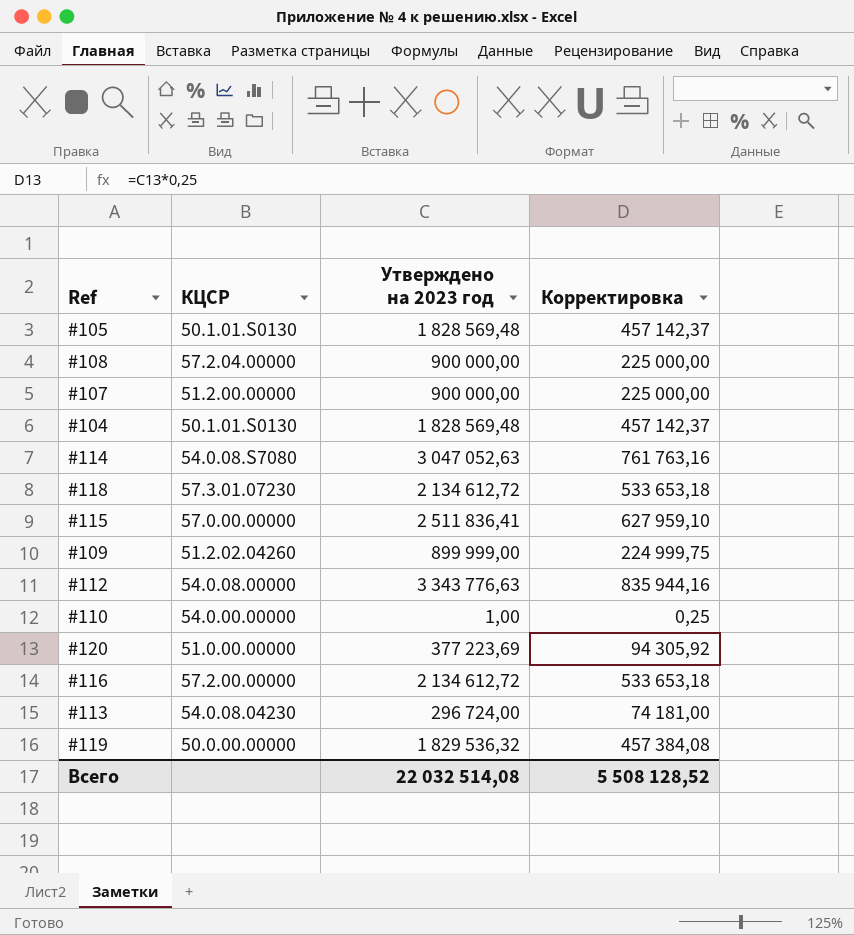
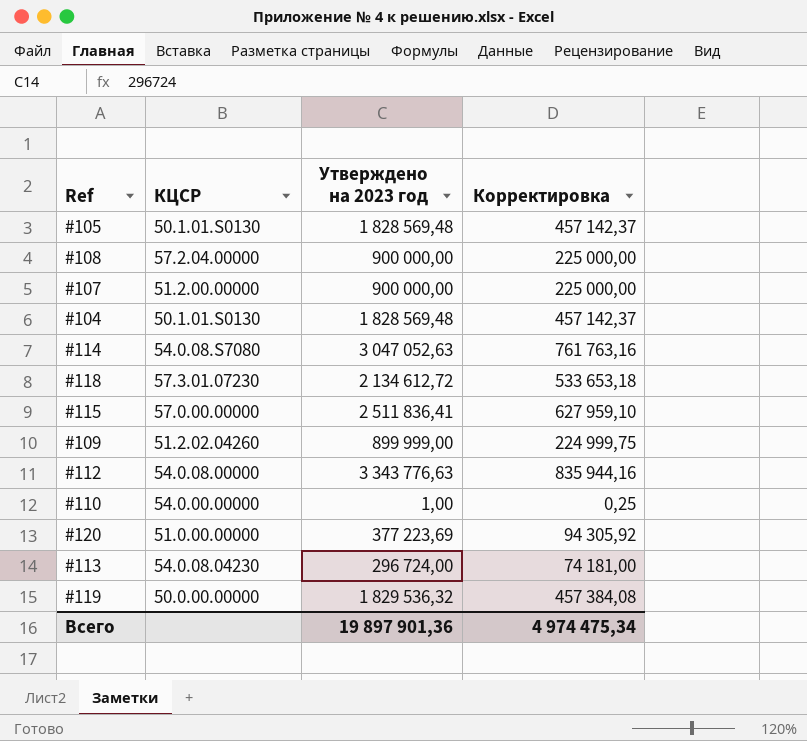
row #116: 57.2.00.00000 | 2 134 612,72 | 533 653,18 -> none
Всего | Утверждено на 2023 год: 22 032 514,08 -> 19 897 901,36
Всего | Корректировка: 5 508 128,52 -> 4 974 475,34

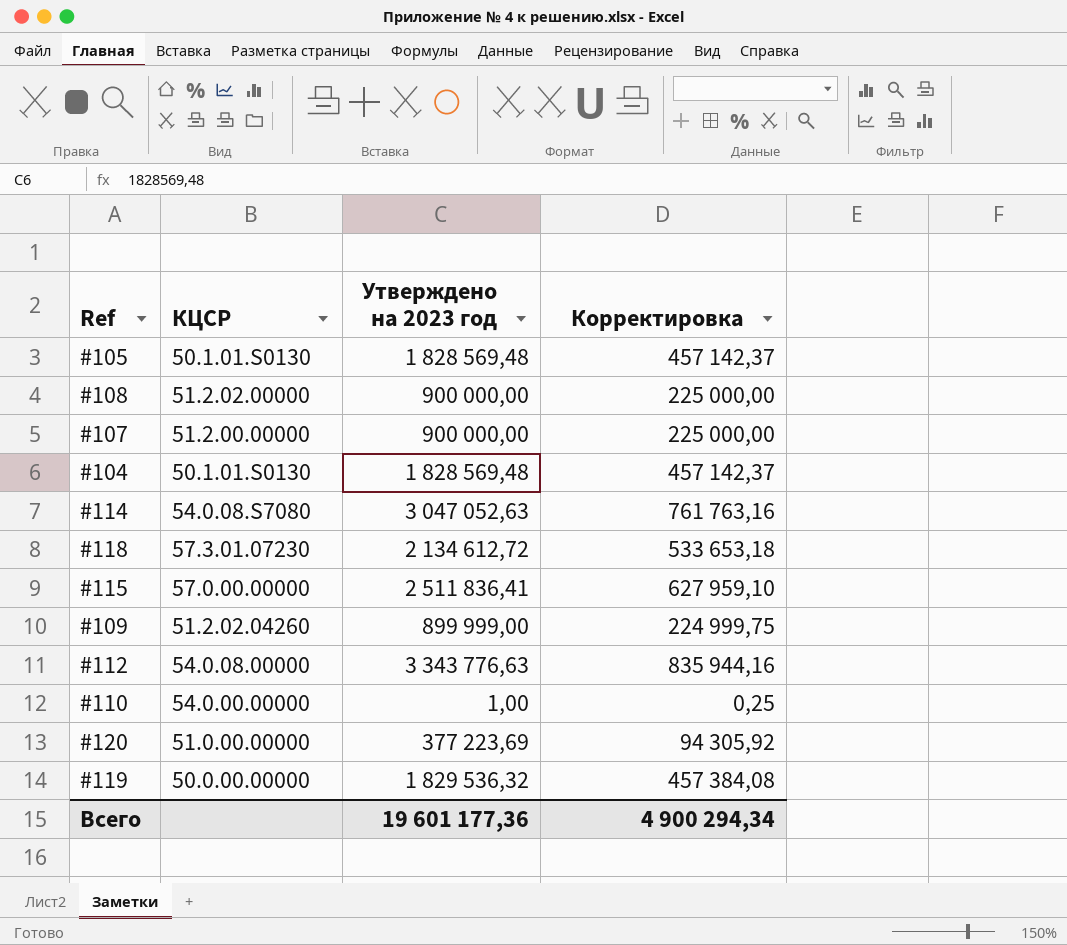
row #113: 54.0.08.04230 | 296 724,00 | 74 181,00 -> none
#108 | КЦСР: 57.2.04.00000 -> 51.2.02.00000
Всего | Утверждено на 2023 год: 19 897 901,36 -> 19 601 177,36
Всего | Корректировка: 4 974 475,34 -> 4 900 294,34

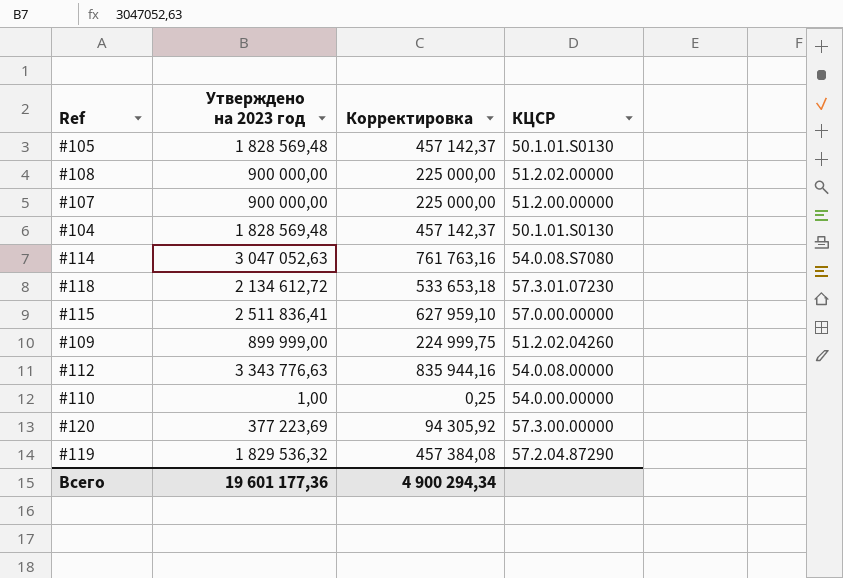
column КЦСР | position: 2 -> 4
#120 | КЦСР: 51.0.00.00000 -> 57.3.00.00000
#119 | КЦСР: 50.0.00.00000 -> 57.2.04.87290

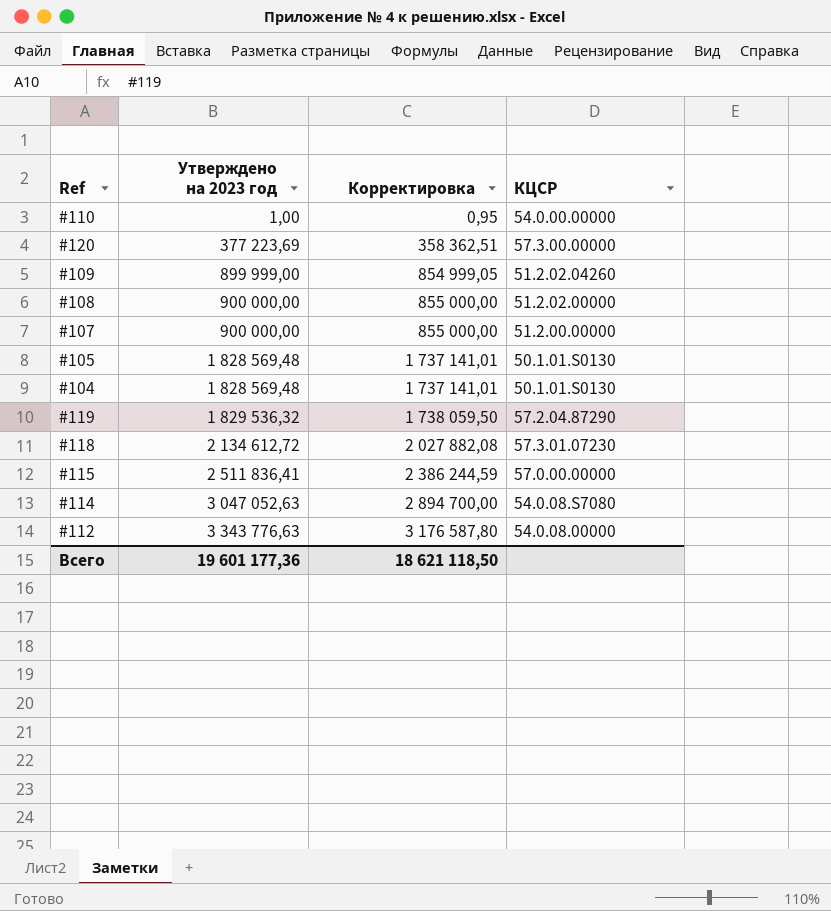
row order: none -> Утверждено на 2023 год ascending
column Корректировка | formula: [Утверждено на 2023 год] * 0,25 -> [Утверждено на 2023 год] * 0,95
Всего | Корректировка: 4 900 294,34 -> 18 621 118,50

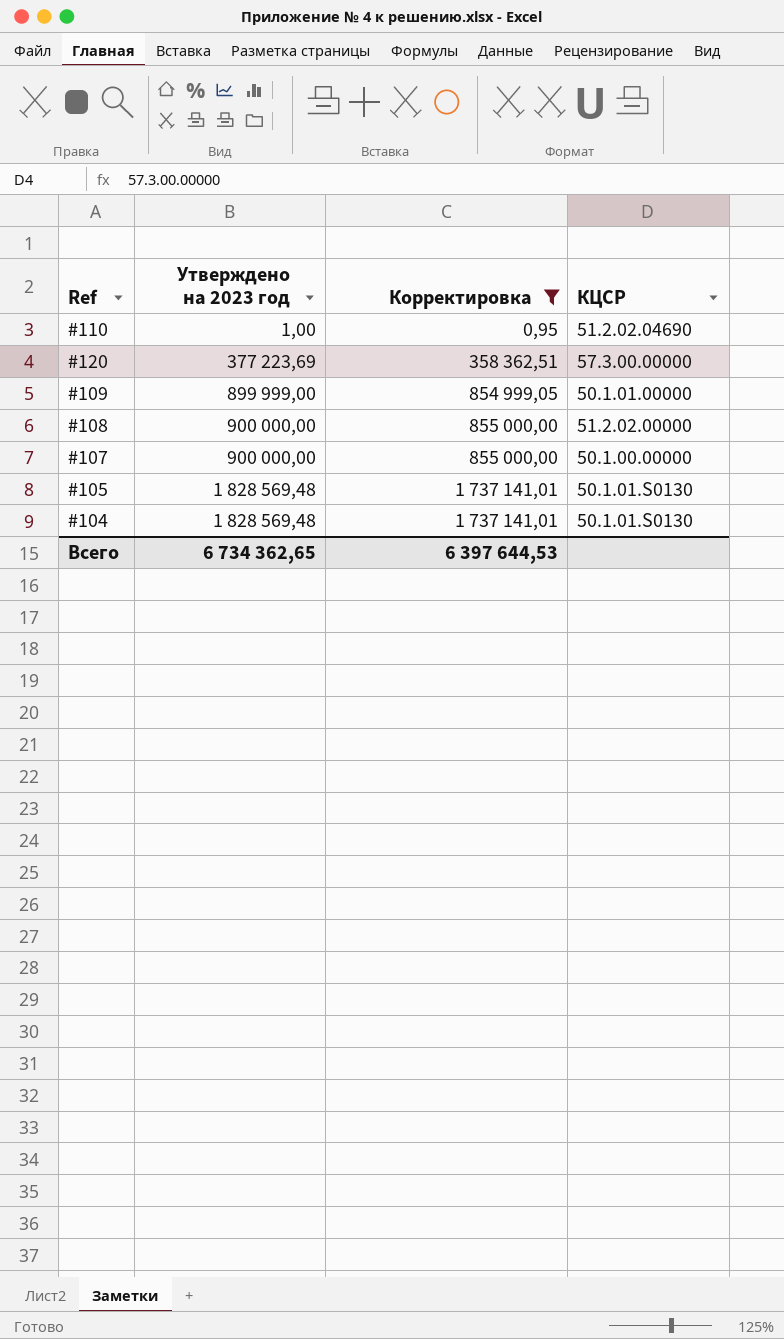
filter: none -> Корректировка <= 1 737 141,01
#110 | КЦСР: 54.0.00.00000 -> 51.2.02.04690
#109 | КЦСР: 51.2.02.04260 -> 50.1.01.00000
#107 | КЦСР: 51.2.00.00000 -> 50.1.00.00000
Всего | Утверждено на 2023 год: 19 601 177,36 -> 6 734 362,65
Всего | Корректировка: 18 621 118,50 -> 6 397 644,53

